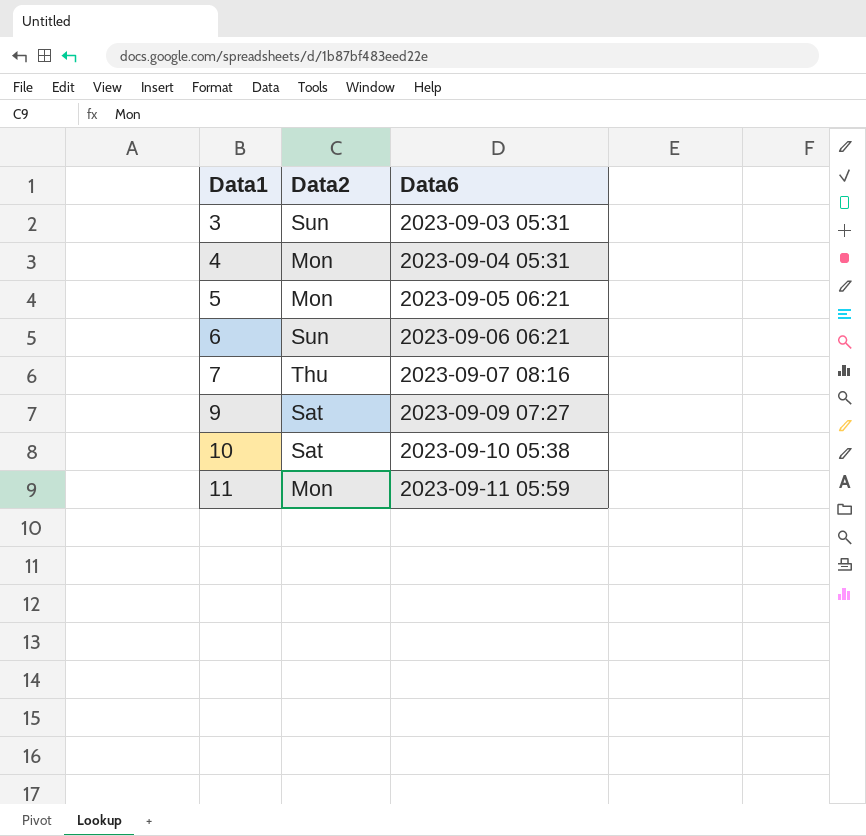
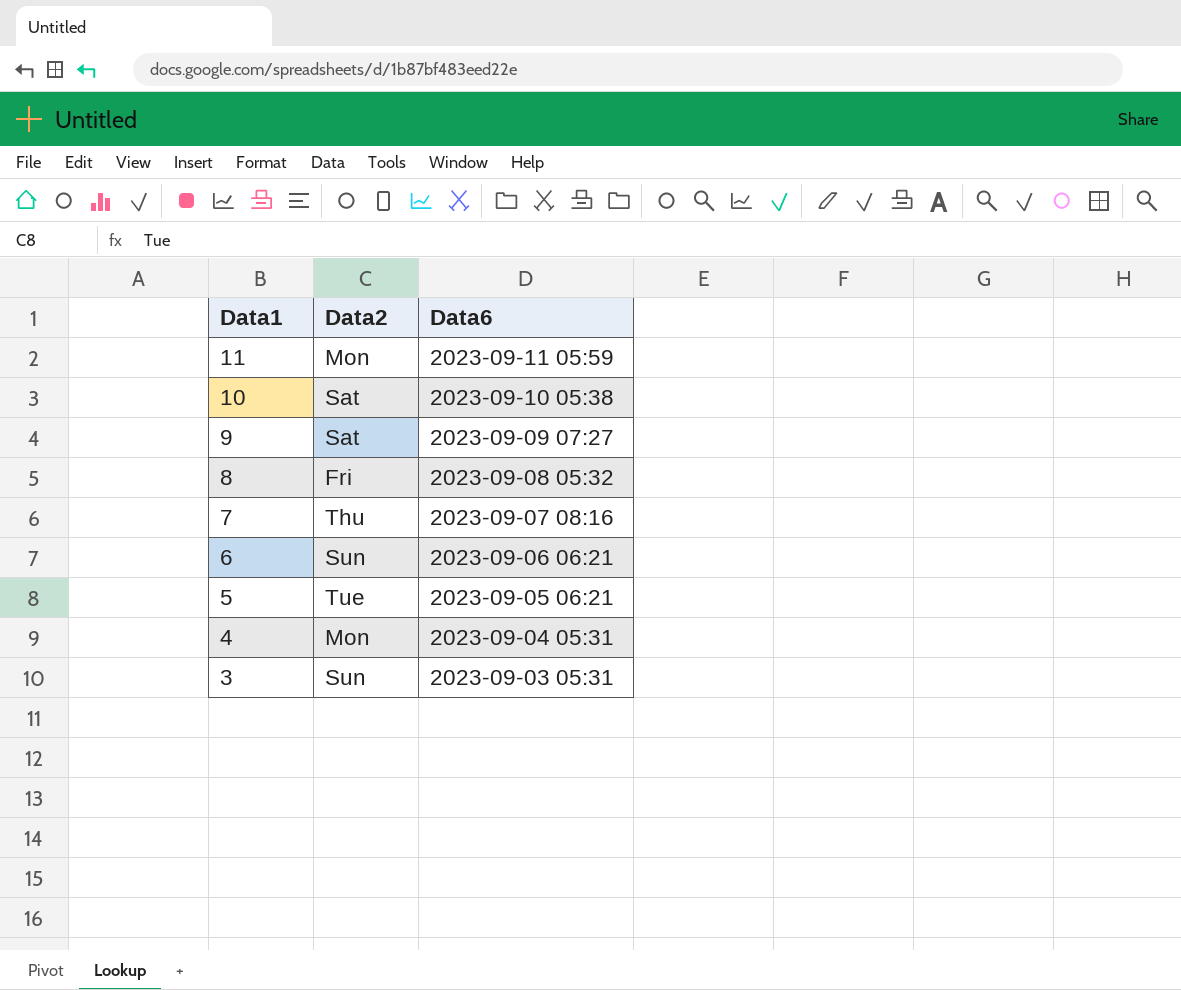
row order: Data1 ascending -> Data1 descending
row 8: none -> Fri | 2023-09-08 05:32
5 | Data2: Mon -> Tue

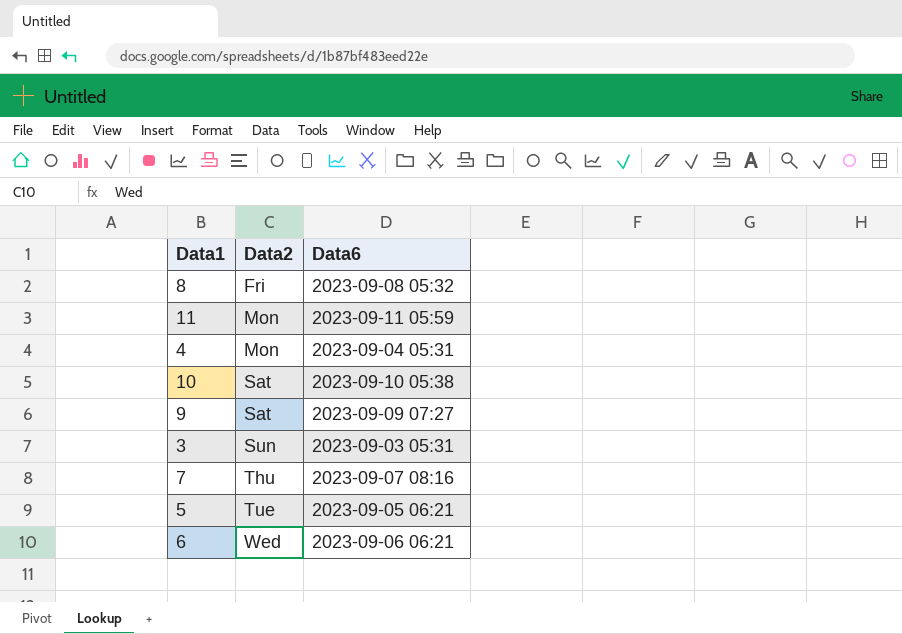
row order: Data1 descending -> Data2 ascending
6 | Data2: Sun -> Wed

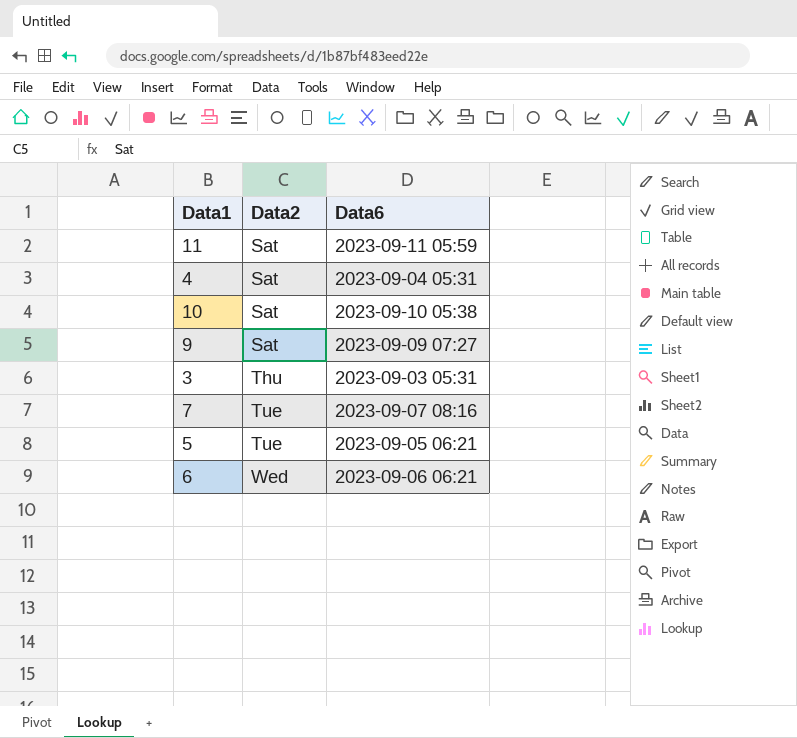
row 8: Fri | 2023-09-08 05:32 -> none
11 | Data2: Mon -> Sat
4 | Data2: Mon -> Sat
3 | Data2: Sun -> Thu
7 | Data2: Thu -> Tue

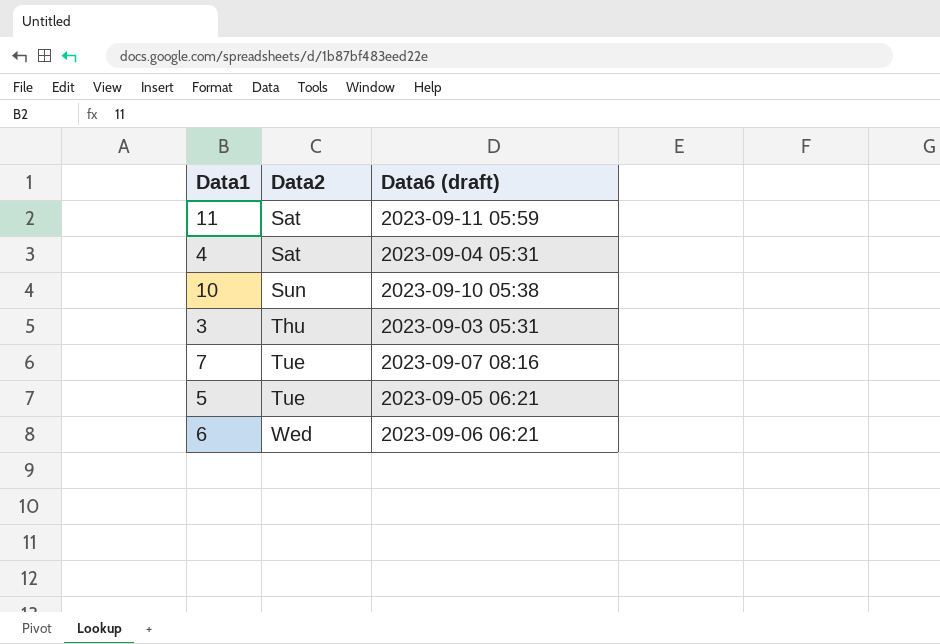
column name: Data6 -> Data6 (draft)
row 9: Sat | 2023-09-09 07:27 -> none
10 | Data2: Sat -> Sun

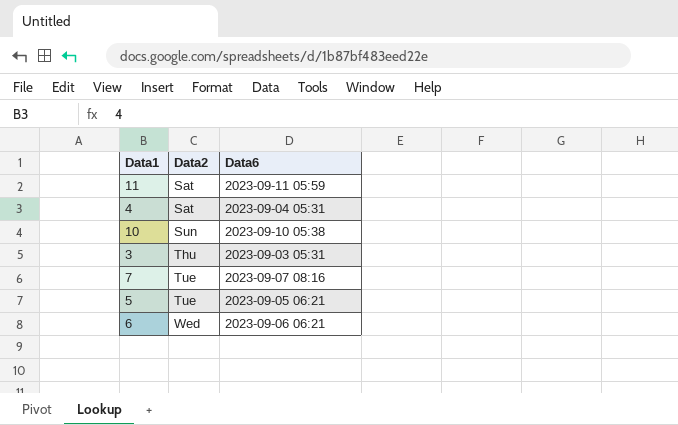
column name: Data6 (draft) -> Data6

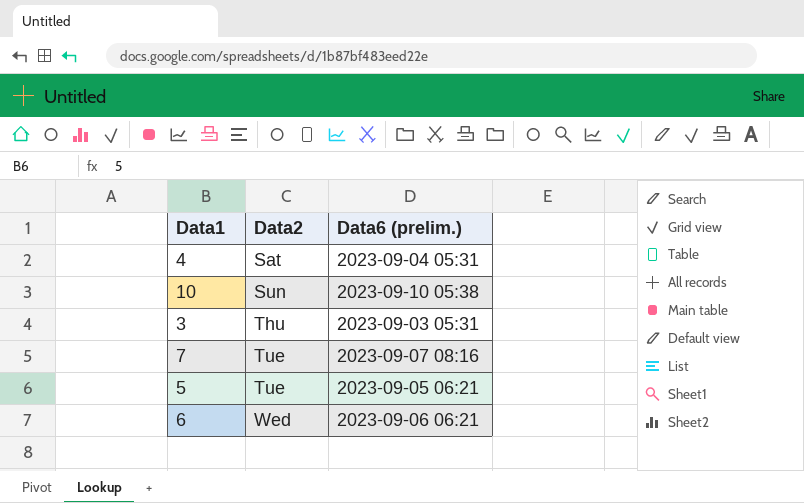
column name: Data6 -> Data6 (prelim.)
row 11: Sat | 2023-09-11 05:59 -> none

